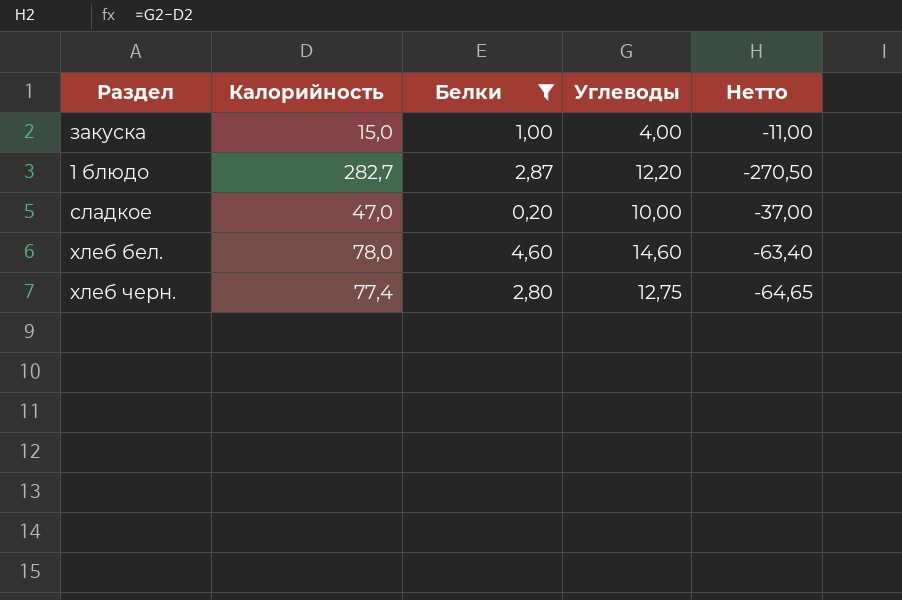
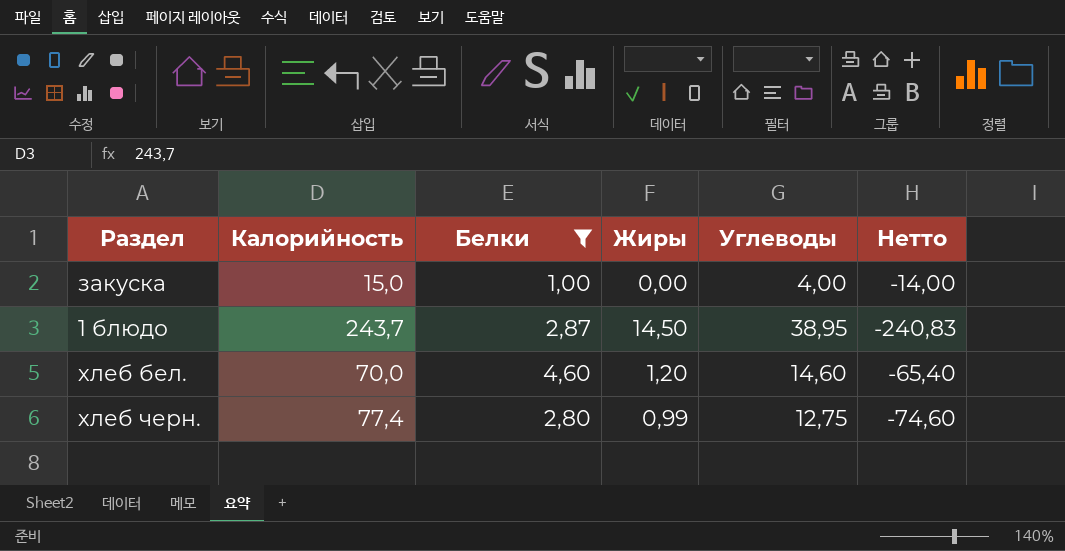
column Жиры | position: none -> 4
column Нетто | formula: [Углеводы] - [Калорийность] -> [Белки] - [Калорийность]
row сладкое: 47,0 | 0,20 | 10,00 | -37,00 -> none
1 блюдо | Калорийность: 282,7 -> 243,7
1 блюдо | Углеводы: 12,20 -> 38,95
хлеб бел. | Калорийность: 78,0 -> 70,0

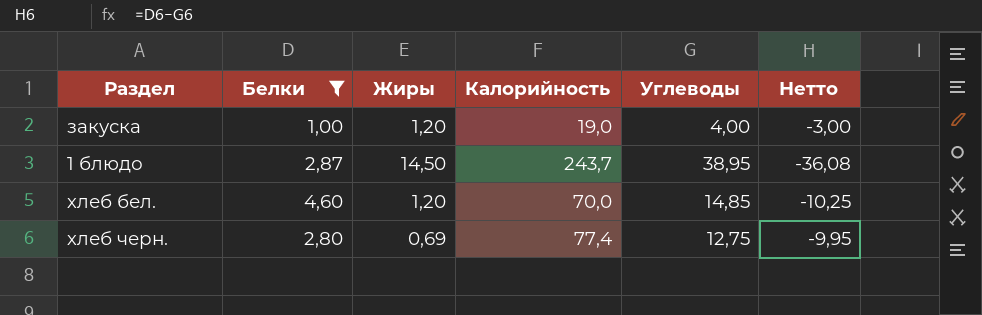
column Калорийность | position: 2 -> 4
column Нетто | formula: [Белки] - [Калорийность] -> [Белки] - [Углеводы]
закуска | Жиры: 0,00 -> 1,20
закуска | Калорийность: 15,0 -> 19,0
хлеб бел. | Углеводы: 14,60 -> 14,85
хлеб черн. | Жиры: 0,99 -> 0,69

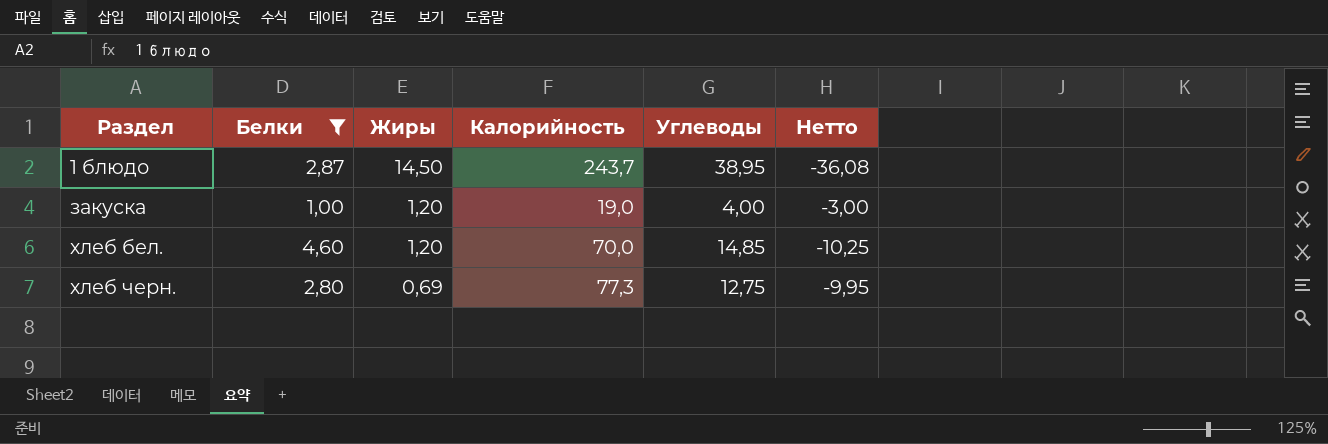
row order: none -> Раздел ascending
хлеб черн. | Калорийность: 77,4 -> 77,3

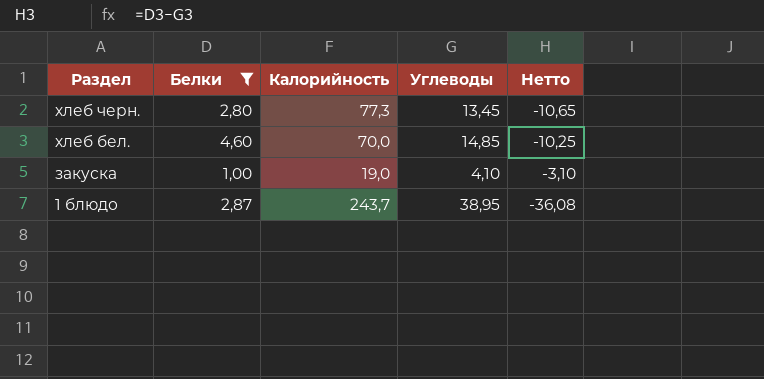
row order: Раздел ascending -> Раздел descending
column Жиры | position: 3 -> none
хлеб черн. | Углеводы: 12,75 -> 13,45
хлеб черн. | Нетто: -9,95 -> -10,65
закуска | Углеводы: 4,00 -> 4,10
закуска | Нетто: -3,00 -> -3,10

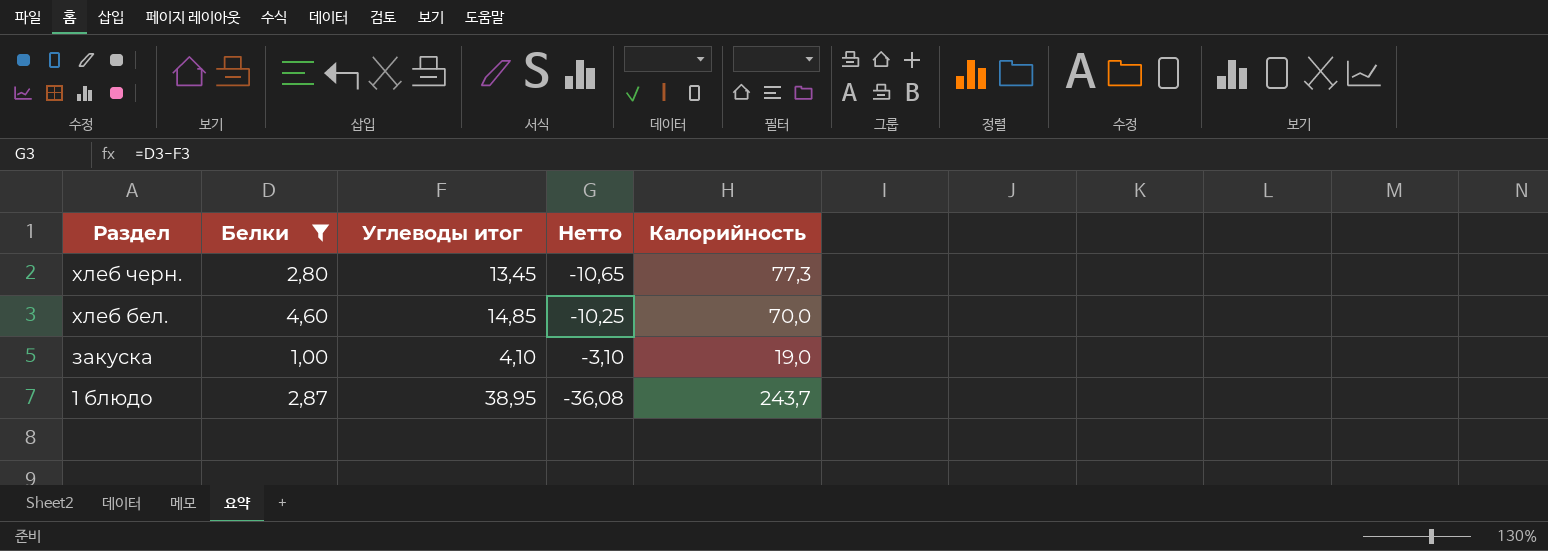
column name: Углеводы -> Углеводы итог
column Калорийность | position: 3 -> 5

